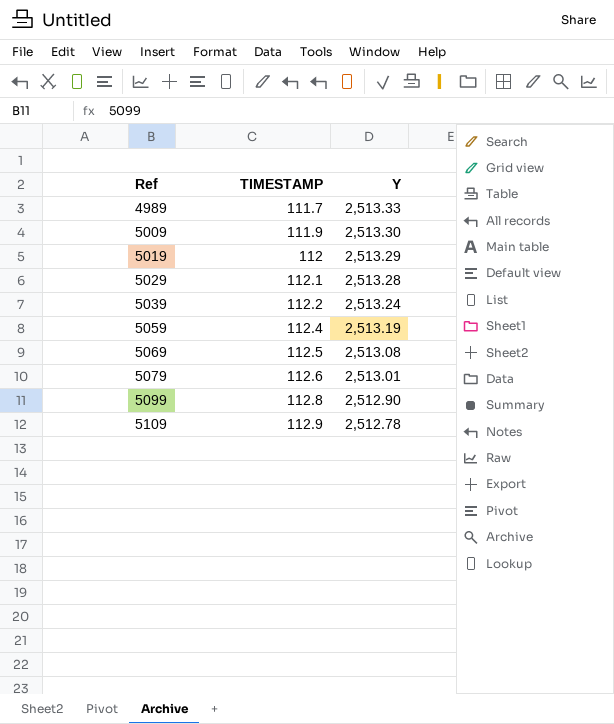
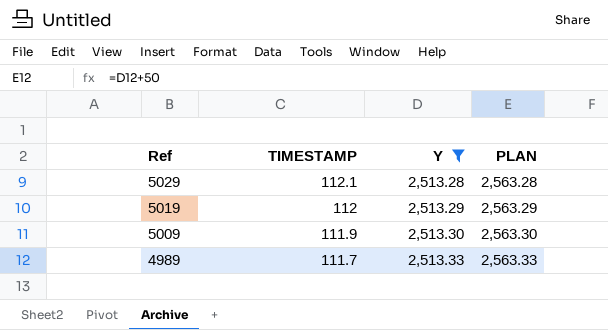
filter: none -> Y >= 2,513.28
row order: Ref ascending -> Ref descending
column PLAN | formula: none -> [Y] + 50

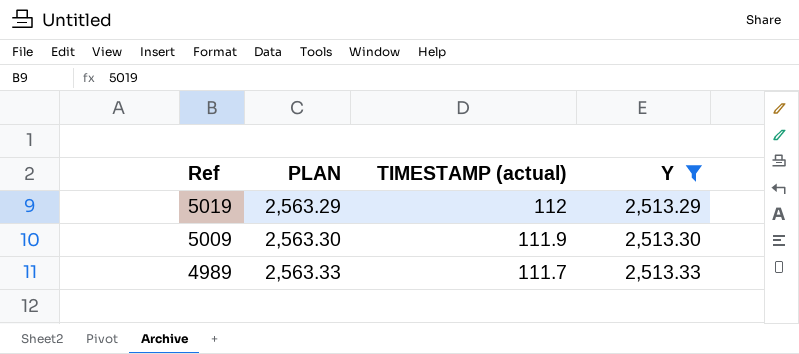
column PLAN | position: 4 -> 2
column name: TIMESTAMP -> TIMESTAMP (actual)
row 5029: 112.1 | 2,513.28 | 2,563.28 -> none

